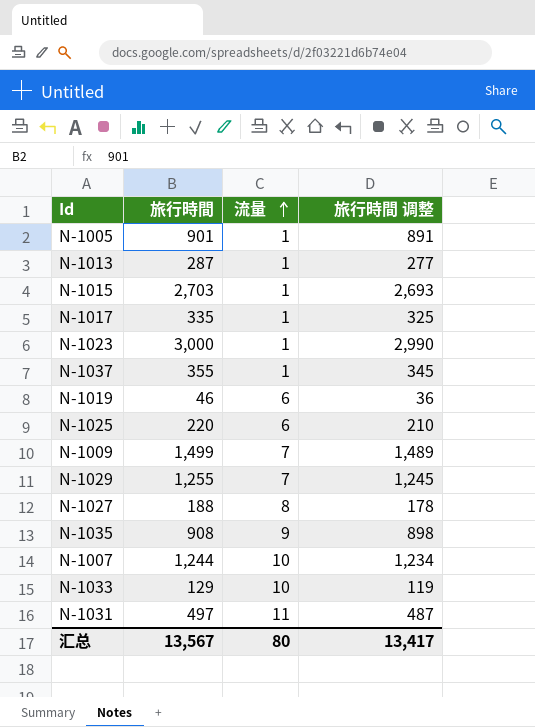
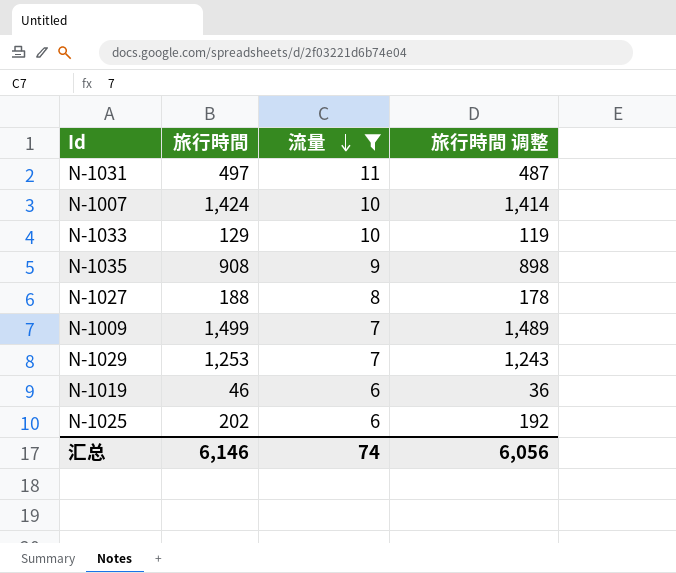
filter: none -> 流量 != 1
row order: 流量 ascending -> 流量 descending
N-1007 | 旅行時間: 1,244 -> 1,424
N-1007 | 旅行時間 调整: 1,234 -> 1,414
N-1029 | 旅行時間: 1,255 -> 1,253
N-1029 | 旅行時間 调整: 1,245 -> 1,243
N-1025 | 旅行時間: 220 -> 202
N-1025 | 旅行時間 调整: 210 -> 192
汇总 | 旅行時間: 13,567 -> 6,146
汇总 | 流量: 80 -> 74
汇总 | 旅行時間 调整: 13,417 -> 6,056

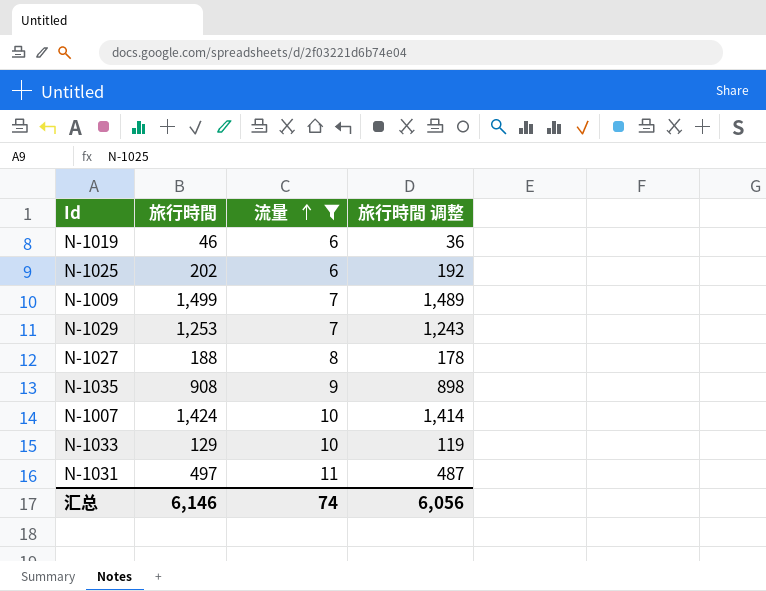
row order: 流量 descending -> 流量 ascending

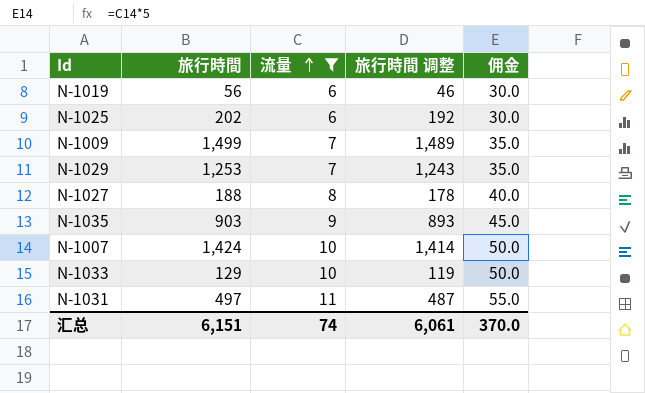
column 佣金 | formula: none -> [流量] * 5
N-1019 | 旅行時間: 46 -> 56
N-1019 | 旅行時間 调整: 36 -> 46
N-1035 | 旅行時間: 908 -> 903
N-1035 | 旅行時間 调整: 898 -> 893
汇总 | 旅行時間: 6,146 -> 6,151
汇总 | 旅行時間 调整: 6,056 -> 6,061

